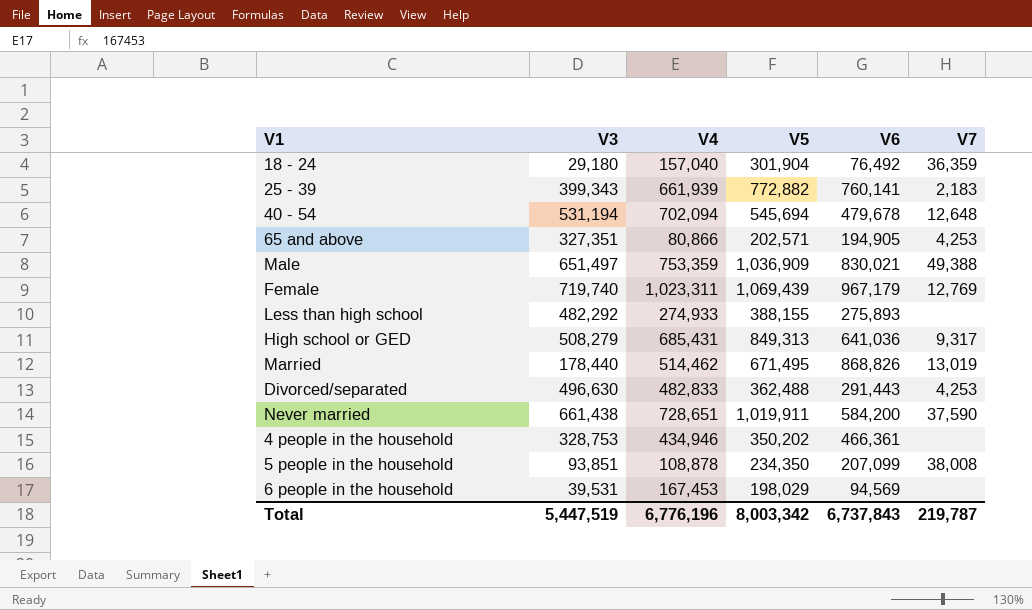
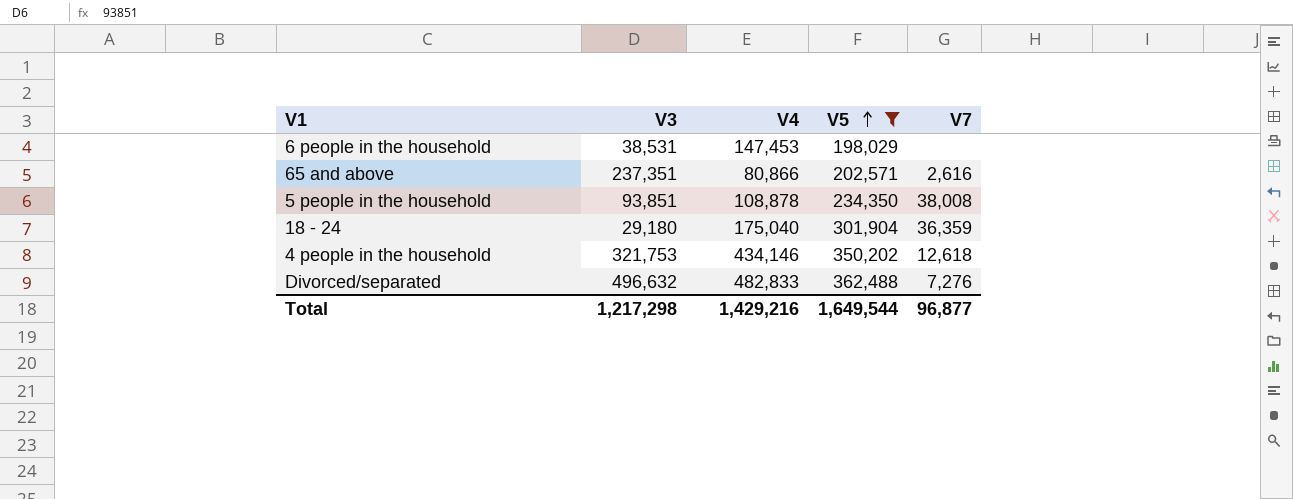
filter: none -> V5 <= 362,488
row order: none -> V5 ascending
column V6 | position: 5 -> none
6 people in the household | V3: 39,531 -> 38,531
6 people in the household | V4: 167,453 -> 147,453
65 and above | V3: 327,351 -> 237,351
65 and above | V7: 4,253 -> 2,616
18 - 24 | V4: 157,040 -> 175,040
4 people in the household | V3: 328,753 -> 321,753
4 people in the household | V4: 434,946 -> 434,146
4 people in the household | V7: none -> 12,618
Divorced/separated | V3: 496,630 -> 496,632
Divorced/separated | V7: 4,253 -> 7,276
Total | V3: 5,447,519 -> 1,217,298
Total | V4: 6,776,196 -> 1,429,216
Total | V5: 8,003,342 -> 1,649,544
Total | V7: 219,787 -> 96,877

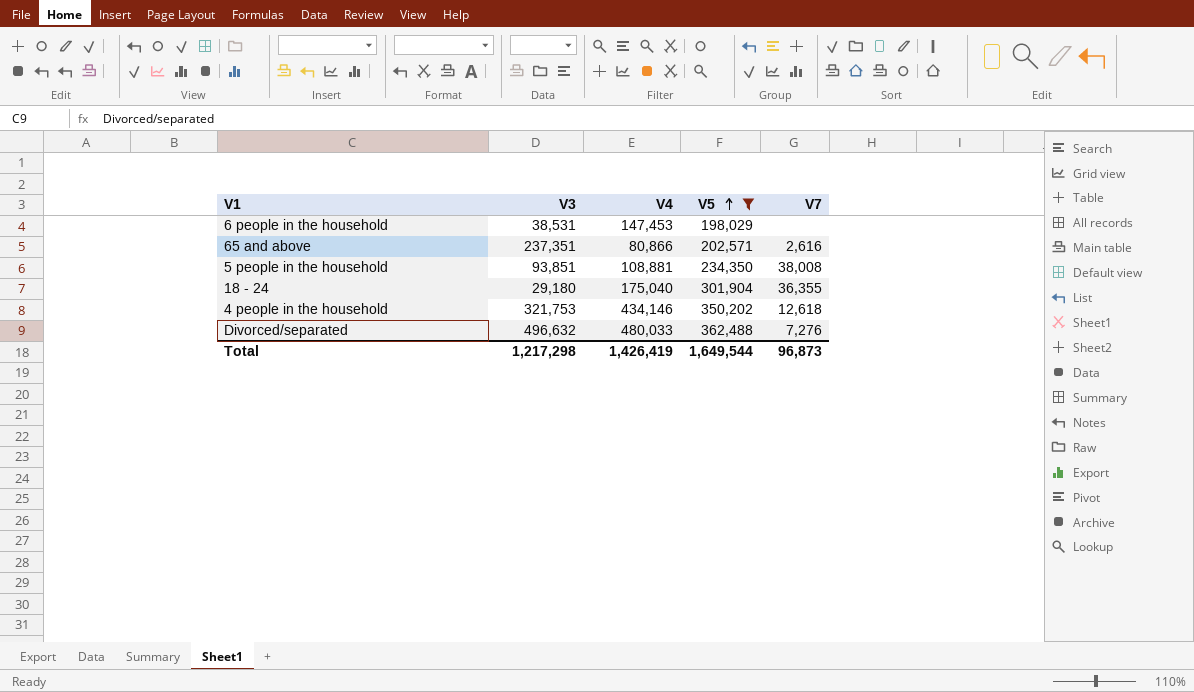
5 people in the household | V4: 108,878 -> 108,881
18 - 24 | V7: 36,359 -> 36,355
Divorced/separated | V4: 482,833 -> 480,033
Total | V4: 1,429,216 -> 1,426,419
Total | V7: 96,877 -> 96,873

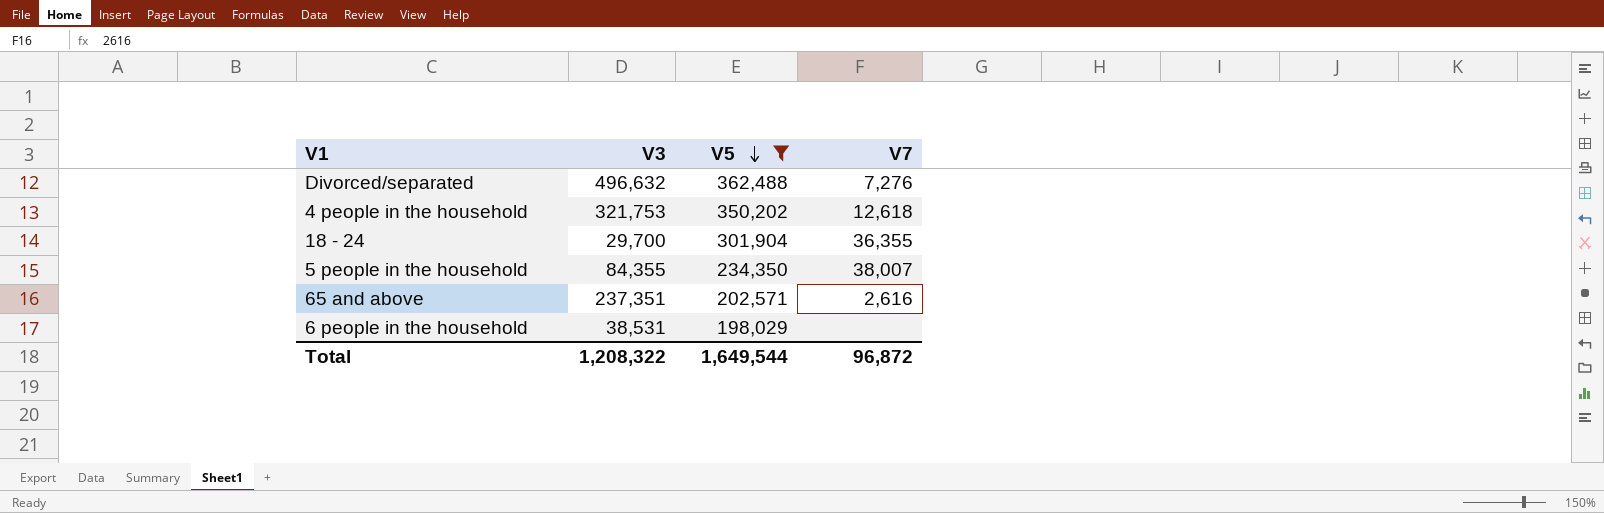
row order: V5 ascending -> V5 descending
column V4 | position: 3 -> none
18 - 24 | V3: 29,180 -> 29,700
5 people in the household | V3: 93,851 -> 84,355
5 people in the household | V7: 38,008 -> 38,007
Total | V3: 1,217,298 -> 1,208,322
Total | V7: 96,873 -> 96,872

